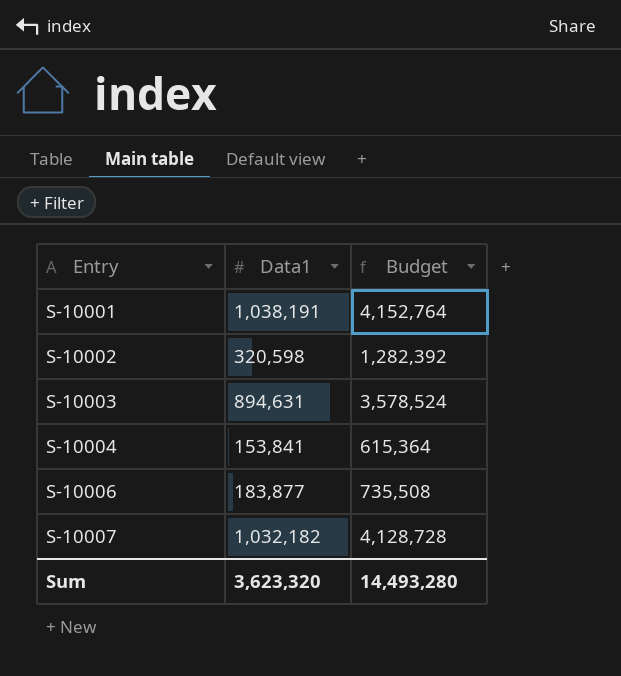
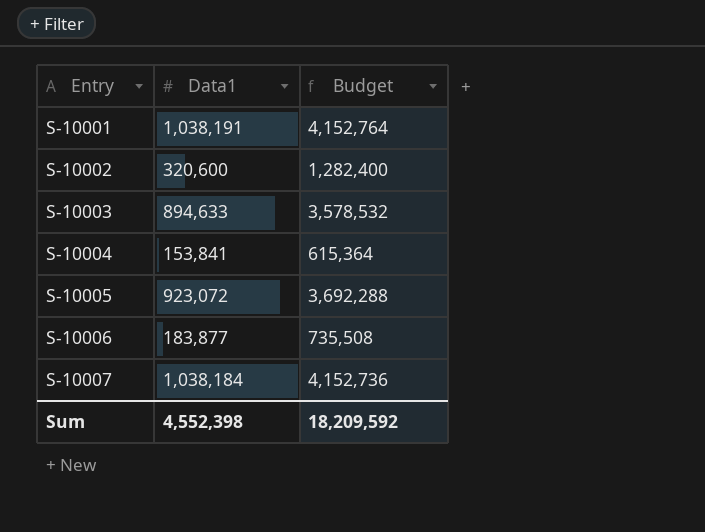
S-10002 | Data1: 320,598 -> 320,600
S-10002 | Budget: 1,282,392 -> 1,282,400
S-10003 | Data1: 894,631 -> 894,633
S-10003 | Budget: 3,578,524 -> 3,578,532
row S-10005: none -> 923,072 | 3,692,288
S-10007 | Data1: 1,032,182 -> 1,038,184
S-10007 | Budget: 4,128,728 -> 4,152,736
Sum | Data1: 3,623,320 -> 4,552,398
Sum | Budget: 14,493,280 -> 18,209,592

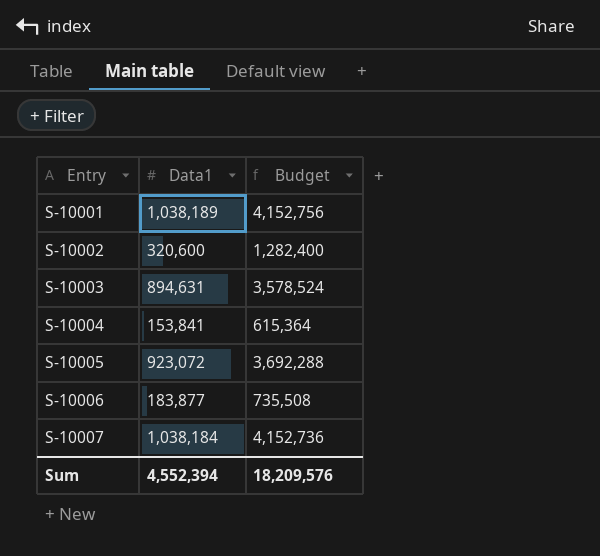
S-10001 | Data1: 1,038,191 -> 1,038,189
S-10001 | Budget: 4,152,764 -> 4,152,756
S-10003 | Data1: 894,633 -> 894,631
S-10003 | Budget: 3,578,532 -> 3,578,524
Sum | Data1: 4,552,398 -> 4,552,394
Sum | Budget: 18,209,592 -> 18,209,576

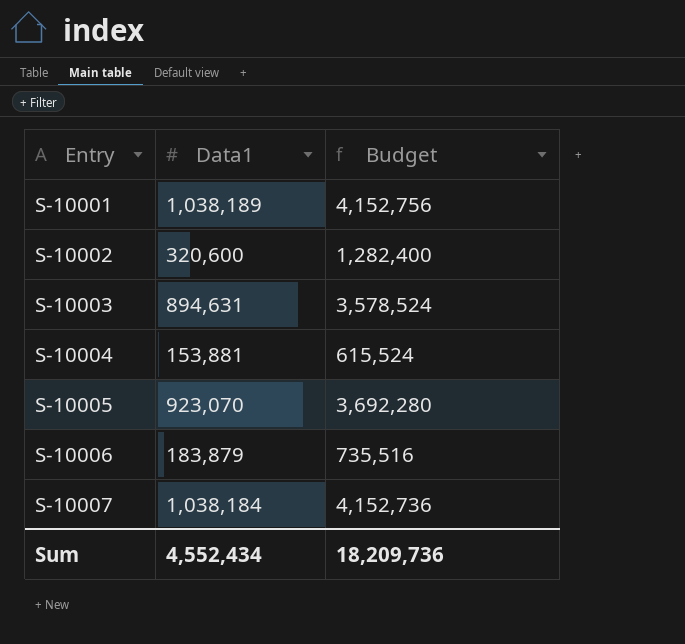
S-10004 | Data1: 153,841 -> 153,881
S-10004 | Budget: 615,364 -> 615,524
S-10005 | Data1: 923,072 -> 923,070
S-10005 | Budget: 3,692,288 -> 3,692,280
S-10006 | Data1: 183,877 -> 183,879
S-10006 | Budget: 735,508 -> 735,516
Sum | Data1: 4,552,394 -> 4,552,434
Sum | Budget: 18,209,576 -> 18,209,736

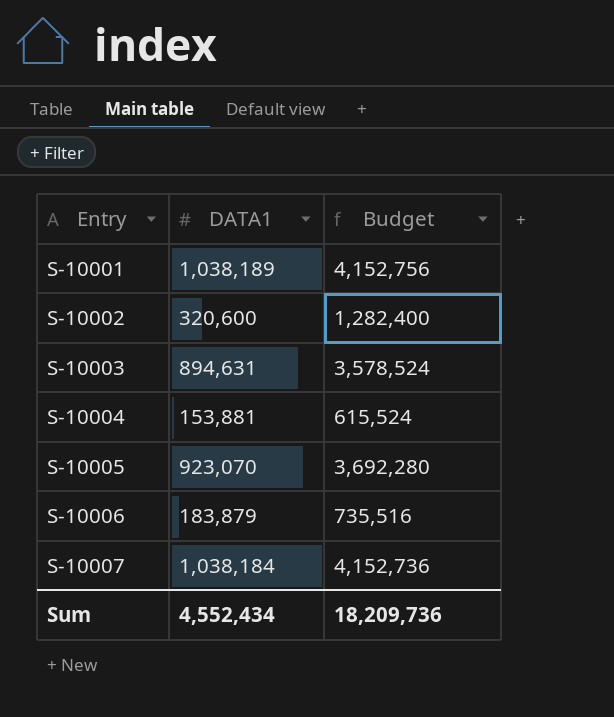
column name: Data1 -> DATA1

